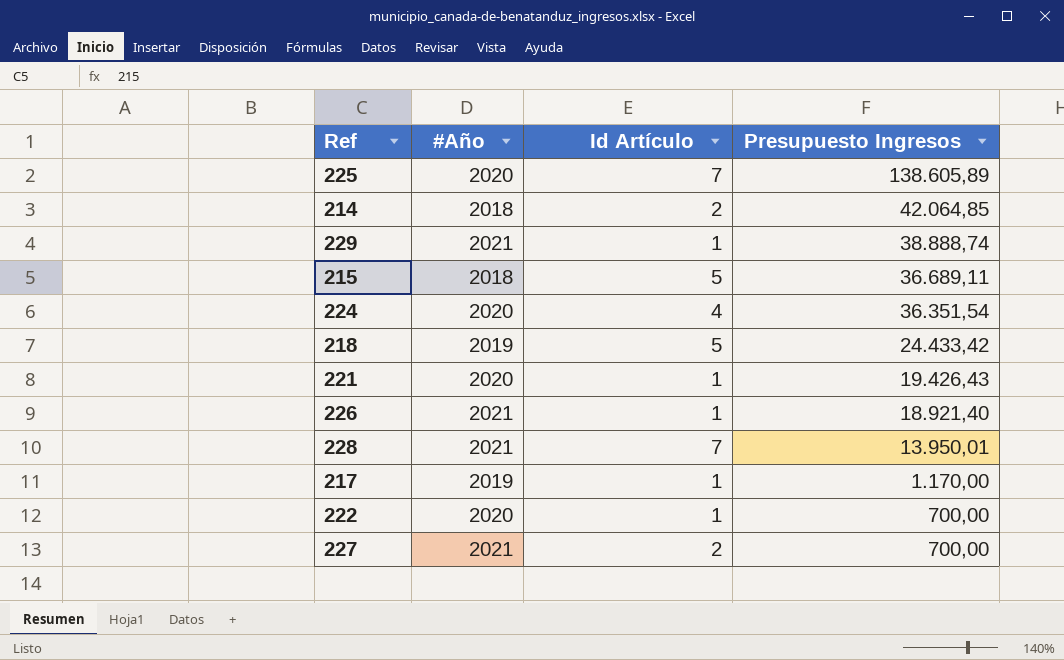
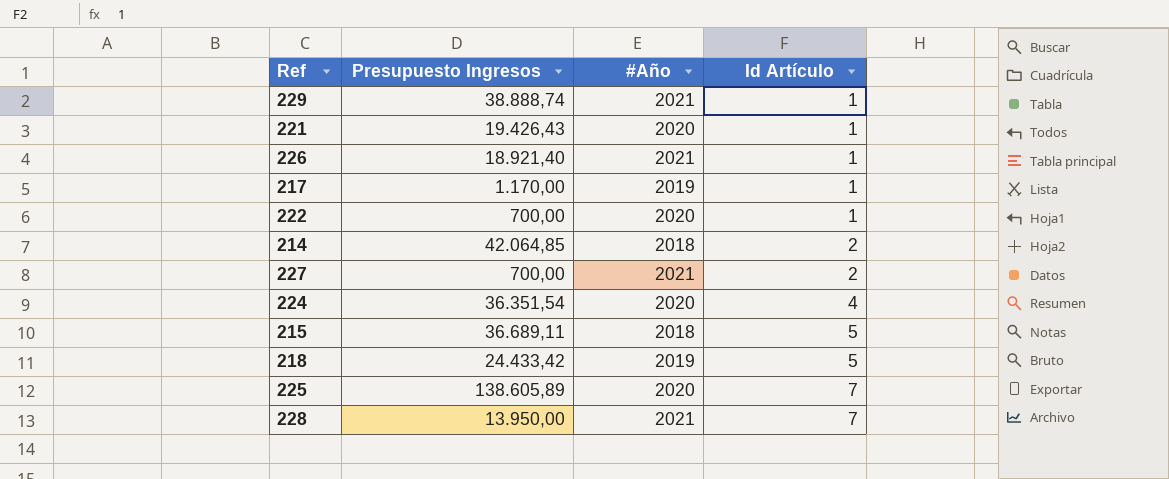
row order: Presupuesto Ingresos descending -> Id Artículo ascending
column Presupuesto Ingresos | position: 4 -> 2
228 | Presupuesto Ingresos: 13.950,01 -> 13.950,00

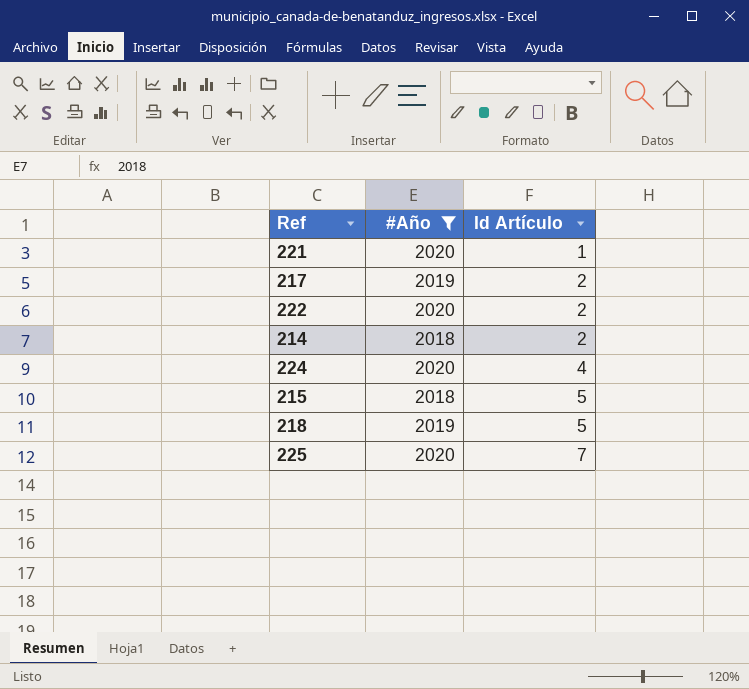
filter: none -> #Año != 2021
column Presupuesto Ingresos | position: 2 -> none
217 | Id Artículo: 1 -> 2
222 | Id Artículo: 1 -> 2

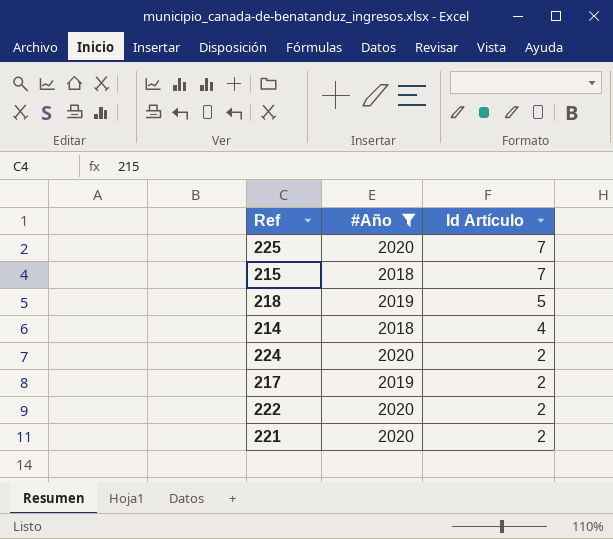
row order: Id Artículo ascending -> Id Artículo descending
215 | Id Artículo: 5 -> 7
214 | Id Artículo: 2 -> 4
224 | Id Artículo: 4 -> 2
221 | Id Artículo: 1 -> 2

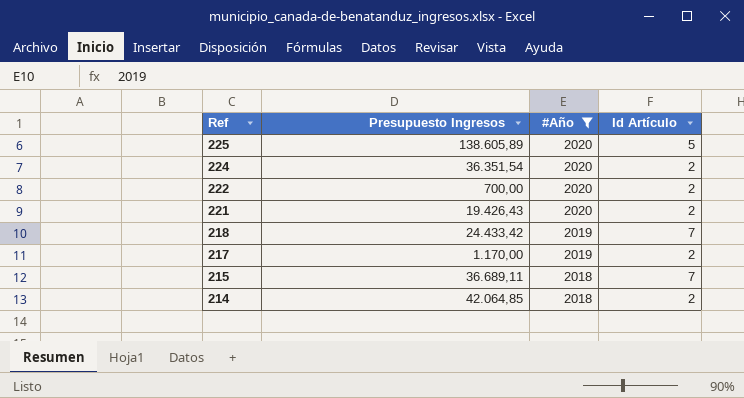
row order: Id Artículo descending -> Ref descending
column Presupuesto Ingresos | position: none -> 2
225 | Id Artículo: 7 -> 5
218 | Id Artículo: 5 -> 7
214 | Id Artículo: 4 -> 2

